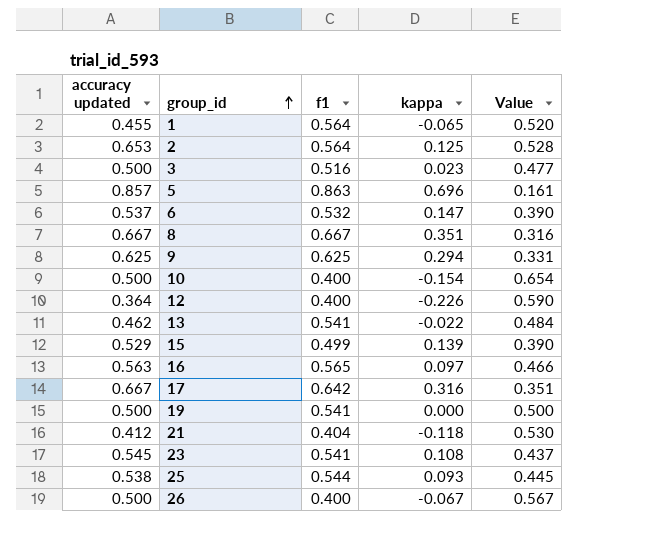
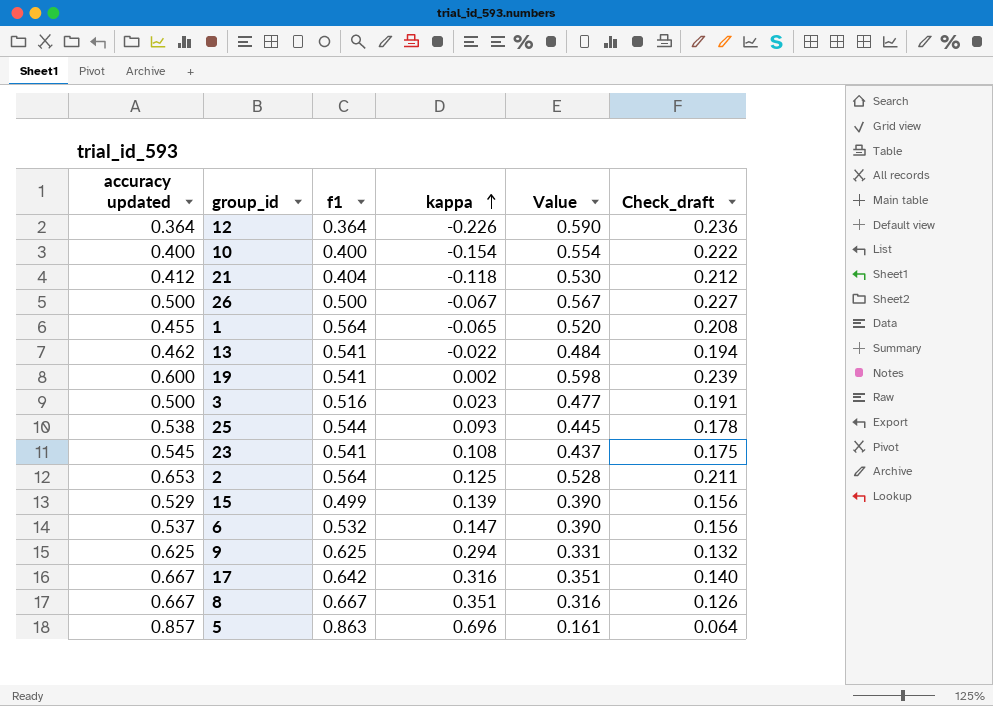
row order: group_id ascending -> kappa ascending
column Check_draft | formula: none -> [Value] * 0.4
row 16: 0.563 | 0.565 | 0.097 | 0.466 -> none
12 | f1: 0.400 -> 0.364
10 | accuracy updated: 0.500 -> 0.400
10 | Value: 0.654 -> 0.554
26 | f1: 0.400 -> 0.500
19 | accuracy updated: 0.500 -> 0.600
19 | kappa: 0.000 -> 0.002
19 | Value: 0.500 -> 0.598

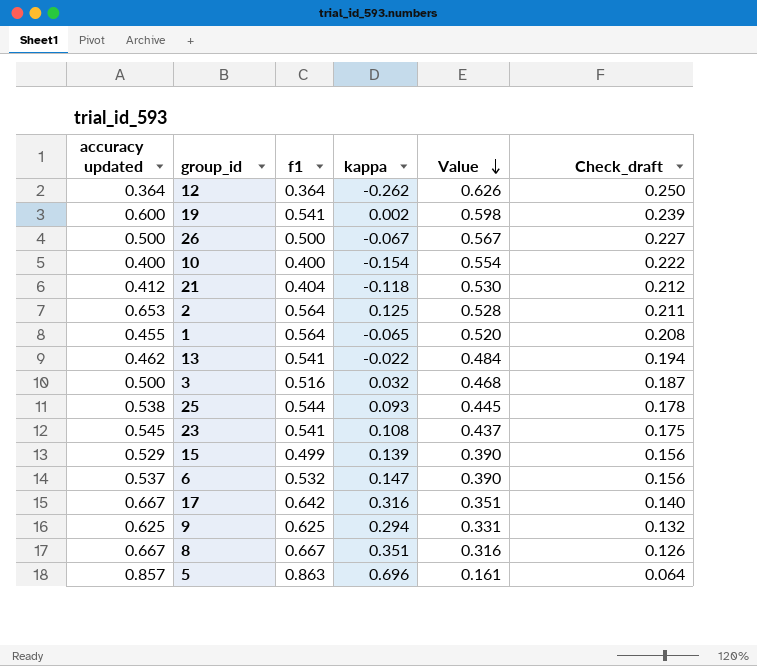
row order: kappa ascending -> Value descending
12 | kappa: -0.226 -> -0.262
12 | Value: 0.590 -> 0.626
12 | Check_draft: 0.236 -> 0.250
3 | kappa: 0.023 -> 0.032
3 | Value: 0.477 -> 0.468
3 | Check_draft: 0.191 -> 0.187

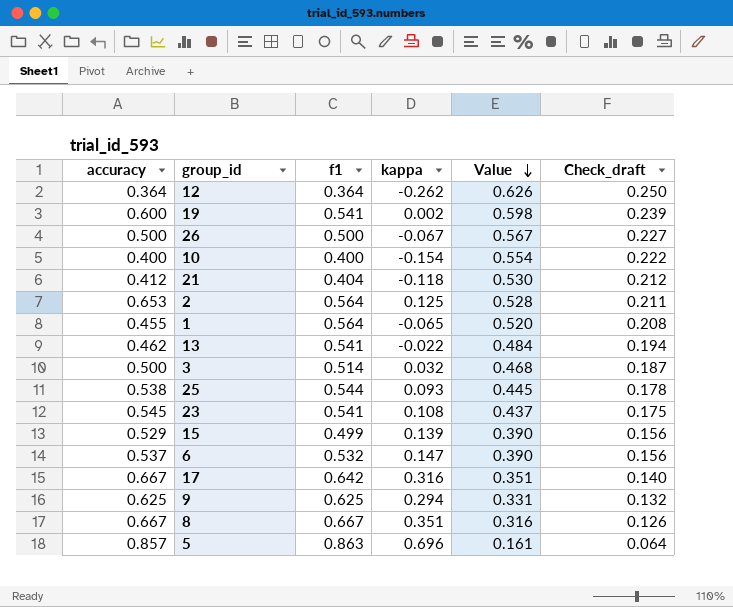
column name: accuracy updated -> accuracy
3 | f1: 0.516 -> 0.514

